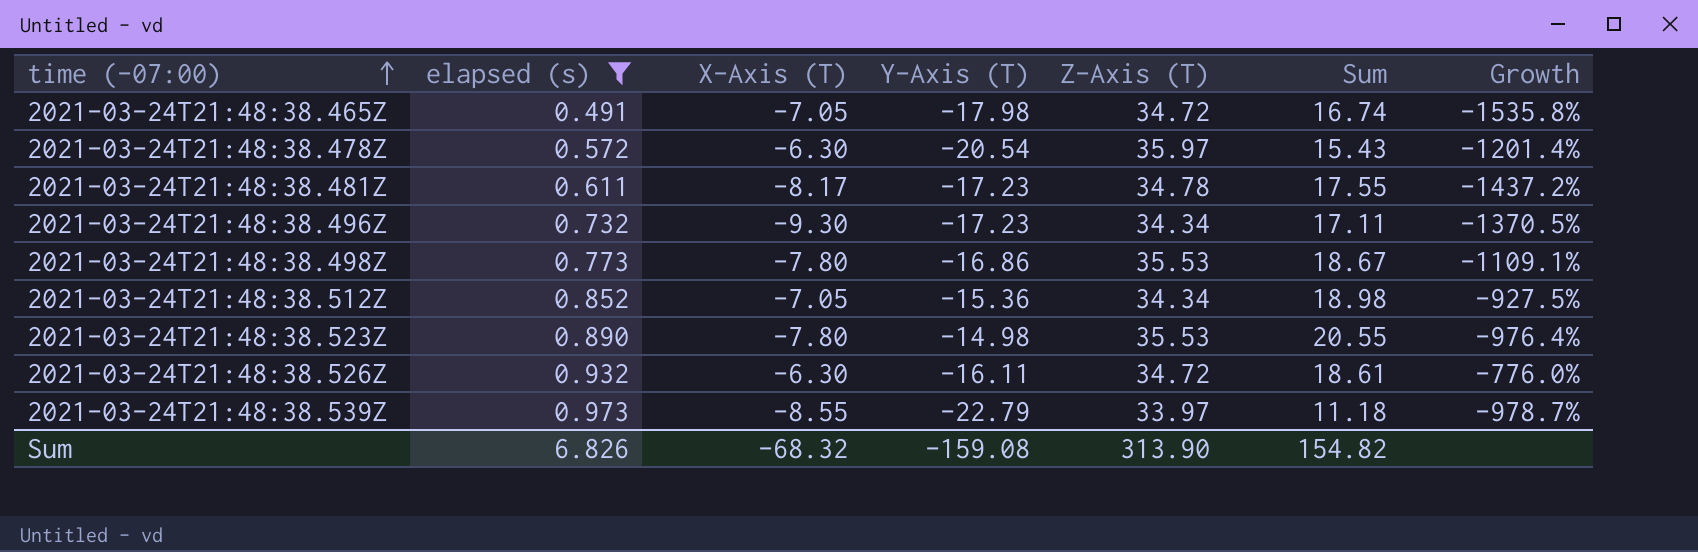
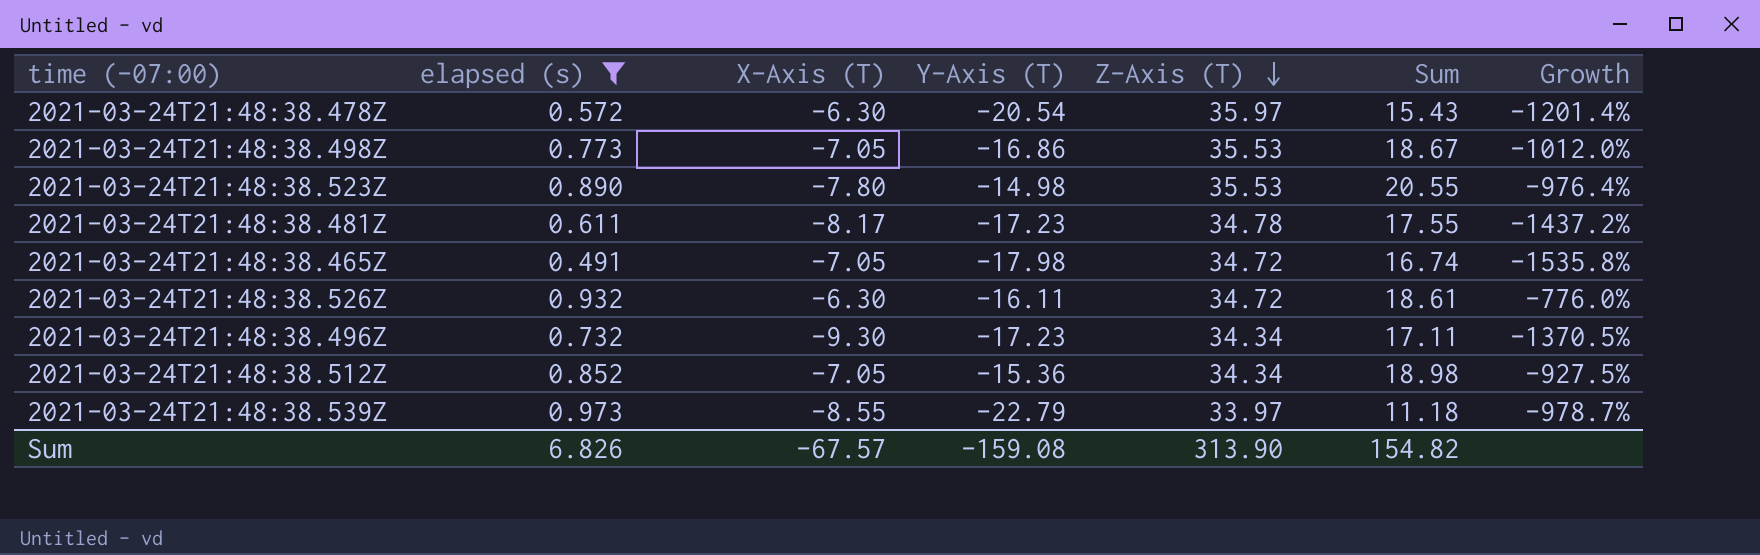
row order: time (-07:00) ascending -> Z-Axis (T) descending
2021-03-24T21:48:38.498Z | X-Axis (T): -7.80 -> -7.05
2021-03-24T21:48:38.498Z | Growth: -1109.1% -> -1012.0%
Sum | X-Axis (T): -68.32 -> -67.57

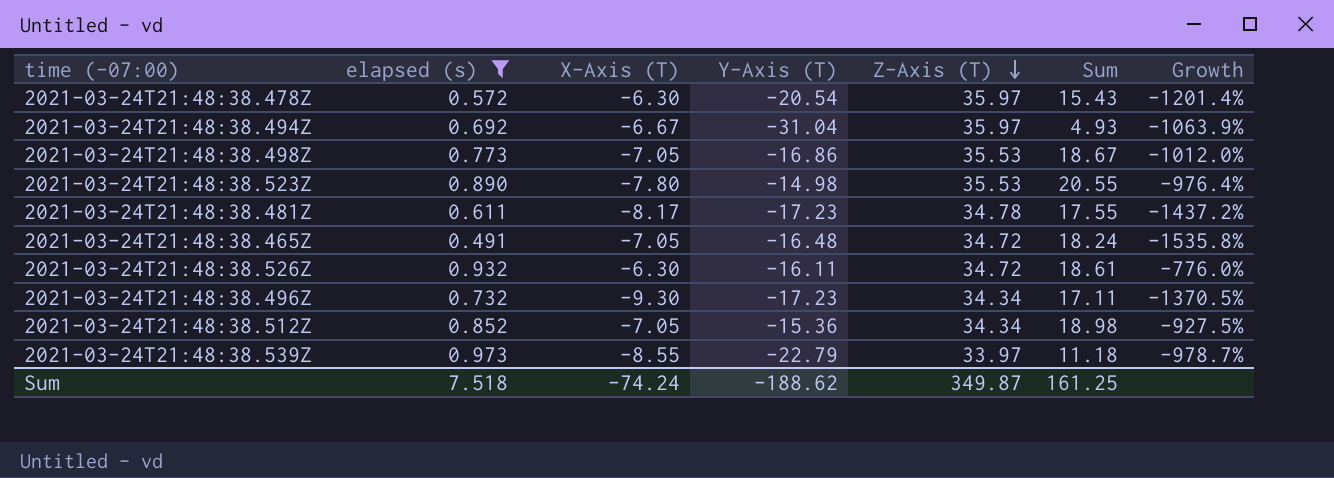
row 2021-03-24T21:48:38.494Z: none -> 0.692 | -6.67 | -31.04 | 35.97 | 4.93 | -1063.9%
2021-03-24T21:48:38.465Z | Y-Axis (T): -17.98 -> -16.48
2021-03-24T21:48:38.465Z | Sum: 16.74 -> 18.24
Sum | elapsed (s): 6.826 -> 7.518
Sum | X-Axis (T): -67.57 -> -74.24
Sum | Y-Axis (T): -159.08 -> -188.62
Sum | Z-Axis (T): 313.90 -> 349.87
Sum | Sum: 154.82 -> 161.25

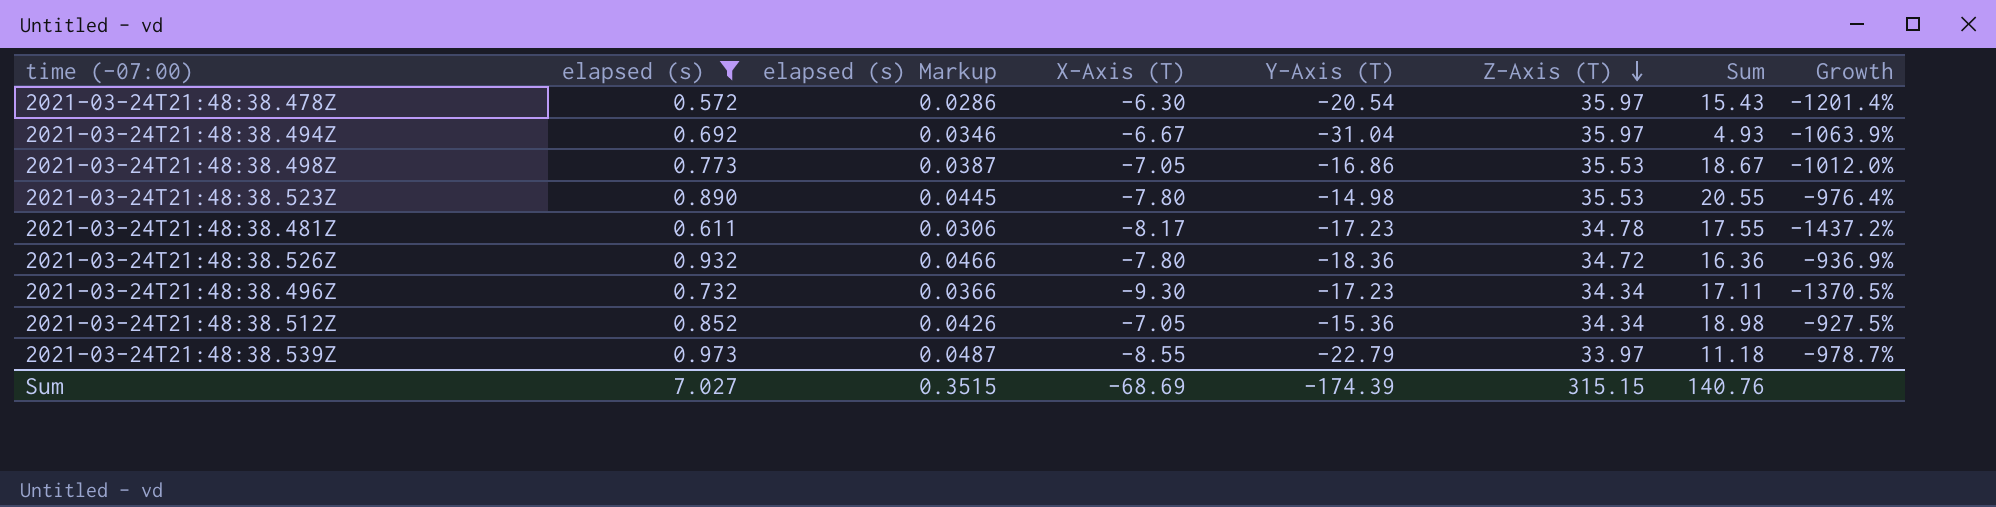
column elapsed (s) Markup | formula: none -> [elapsed (s)] * 0.05
row 2021-03-24T21:48:38.465Z: 0.491 | -7.05 | -16.48 | 34.72 | 18.24 | -1535.8% -> none
2021-03-24T21:48:38.526Z | X-Axis (T): -6.30 -> -7.80
2021-03-24T21:48:38.526Z | Y-Axis (T): -16.11 -> -18.36
2021-03-24T21:48:38.526Z | Sum: 18.61 -> 16.36
2021-03-24T21:48:38.526Z | Growth: -776.0% -> -936.9%
Sum | elapsed (s): 7.518 -> 7.027
Sum | X-Axis (T): -74.24 -> -68.69
Sum | Y-Axis (T): -188.62 -> -174.39
Sum | Z-Axis (T): 349.87 -> 315.15
Sum | Sum: 161.25 -> 140.76

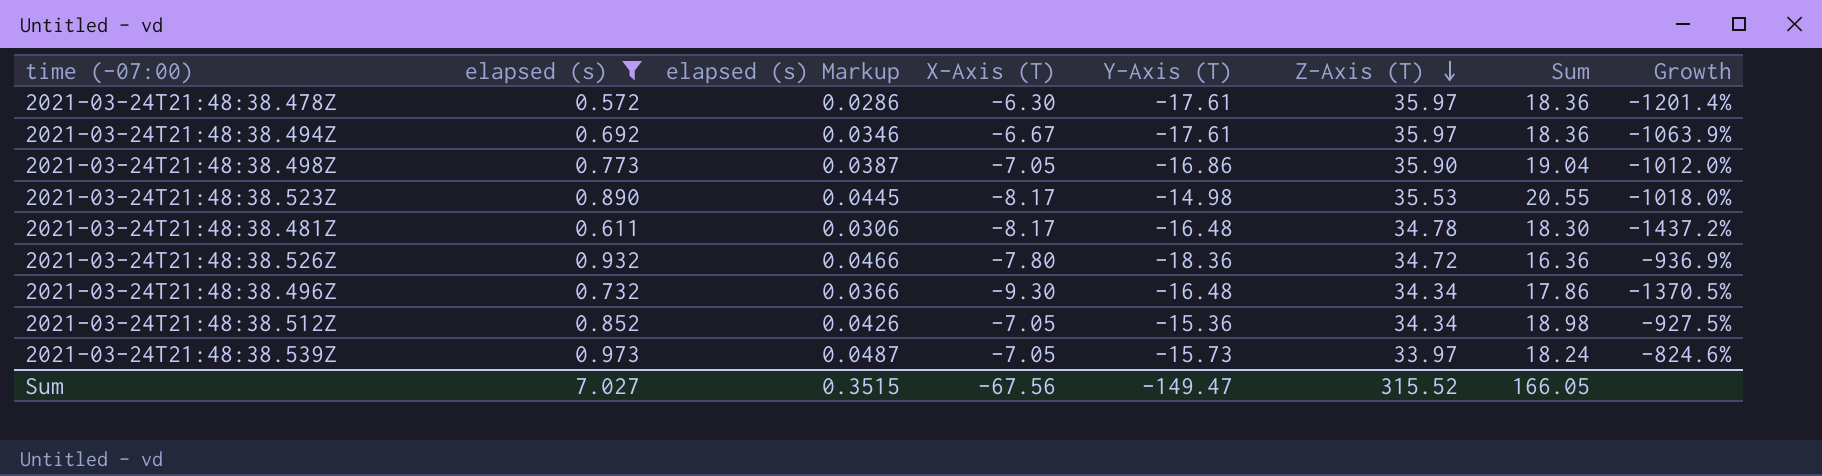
2021-03-24T21:48:38.478Z | Y-Axis (T): -20.54 -> -17.61
2021-03-24T21:48:38.478Z | Sum: 15.43 -> 18.36
2021-03-24T21:48:38.494Z | Y-Axis (T): -31.04 -> -17.61
2021-03-24T21:48:38.494Z | Sum: 4.93 -> 18.36
2021-03-24T21:48:38.498Z | Z-Axis (T): 35.53 -> 35.90
2021-03-24T21:48:38.498Z | Sum: 18.67 -> 19.04
2021-03-24T21:48:38.523Z | X-Axis (T): -7.80 -> -8.17
2021-03-24T21:48:38.523Z | Growth: -976.4% -> -1018.0%
2021-03-24T21:48:38.481Z | Y-Axis (T): -17.23 -> -16.48
2021-03-24T21:48:38.481Z | Sum: 17.55 -> 18.30
2021-03-24T21:48:38.496Z | Y-Axis (T): -17.23 -> -16.48
2021-03-24T21:48:38.496Z | Sum: 17.11 -> 17.86
2021-03-24T21:48:38.539Z | X-Axis (T): -8.55 -> -7.05
2021-03-24T21:48:38.539Z | Y-Axis (T): -22.79 -> -15.73
2021-03-24T21:48:38.539Z | Sum: 11.18 -> 18.24
2021-03-24T21:48:38.539Z | Growth: -978.7% -> -824.6%
Sum | X-Axis (T): -68.69 -> -67.56
Sum | Y-Axis (T): -174.39 -> -149.47
Sum | Z-Axis (T): 315.15 -> 315.52
Sum | Sum: 140.76 -> 166.05

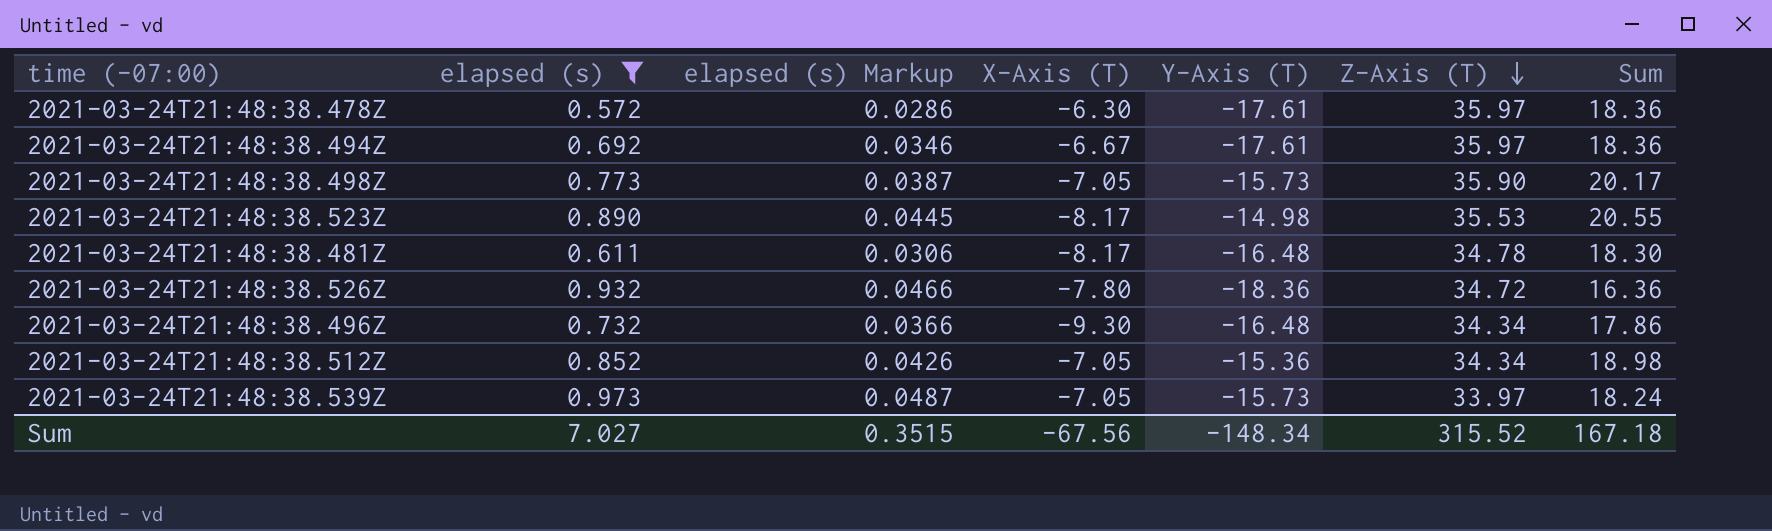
column Growth | formula: ([X-Axis (T)] - [elapsed (s)]) / [elapsed (s)] -> none
2021-03-24T21:48:38.498Z | Y-Axis (T): -16.86 -> -15.73
2021-03-24T21:48:38.498Z | Sum: 19.04 -> 20.17
Sum | Y-Axis (T): -149.47 -> -148.34
Sum | Sum: 166.05 -> 167.18

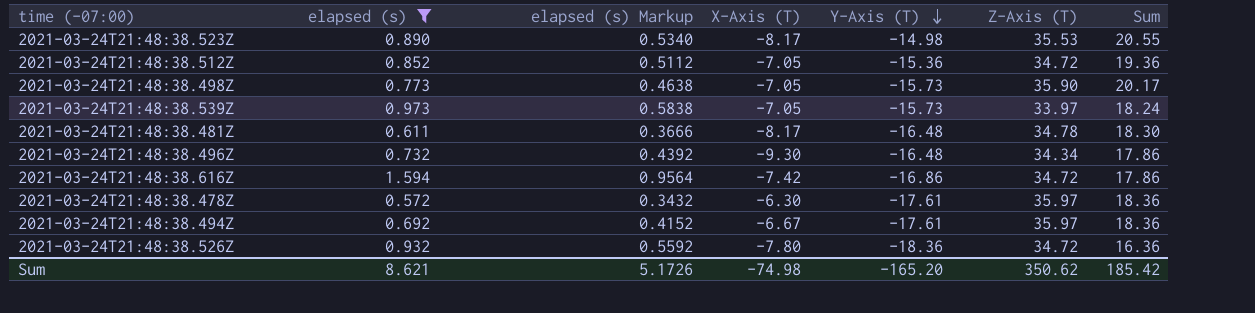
row order: Z-Axis (T) descending -> Y-Axis (T) descending
column elapsed (s) Markup | formula: [elapsed (s)] * 0.05 -> [elapsed (s)] * 0.6
2021-03-24T21:48:38.512Z | Z-Axis (T): 34.34 -> 34.72
2021-03-24T21:48:38.512Z | Sum: 18.98 -> 19.36
row 2021-03-24T21:48:38.616Z: none -> 1.594 | 0.9564 | -7.42 | -16.86 | 34.72 | 17.86
Sum | elapsed (s): 7.027 -> 8.621
Sum | elapsed (s) Markup: 0.3515 -> 5.1726
Sum | X-Axis (T): -67.56 -> -74.98
Sum | Y-Axis (T): -148.34 -> -165.20
Sum | Z-Axis (T): 315.52 -> 350.62
Sum | Sum: 167.18 -> 185.42

